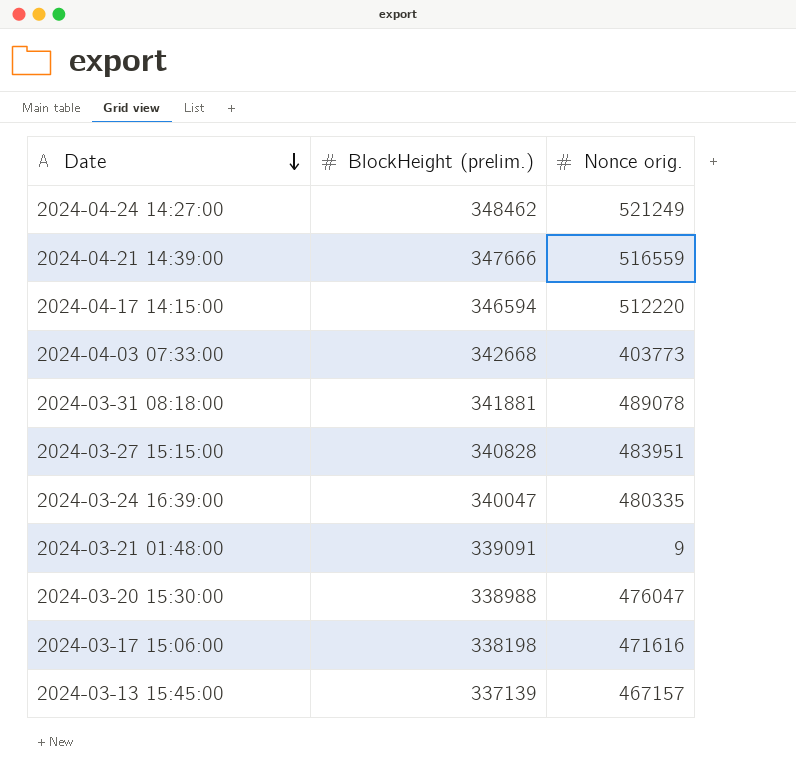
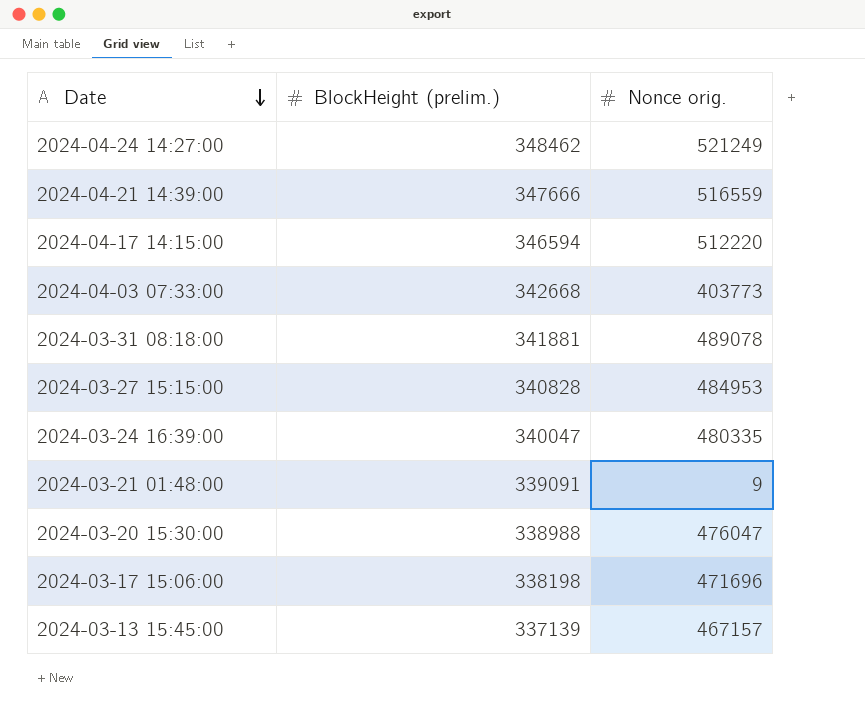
2024-03-27 15:15:00 | Nonce orig.: 483951 -> 484953
2024-03-17 15:06:00 | Nonce orig.: 471616 -> 471696

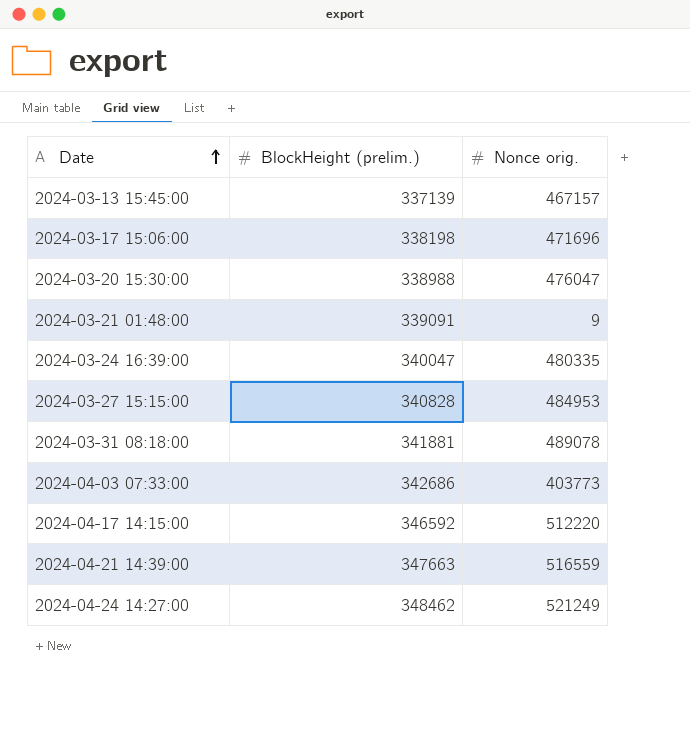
row order: Date descending -> Date ascending
2024-04-03 07:33:00 | BlockHeight (prelim.): 342668 -> 342686
2024-04-17 14:15:00 | BlockHeight (prelim.): 346594 -> 346592
2024-04-21 14:39:00 | BlockHeight (prelim.): 347666 -> 347663

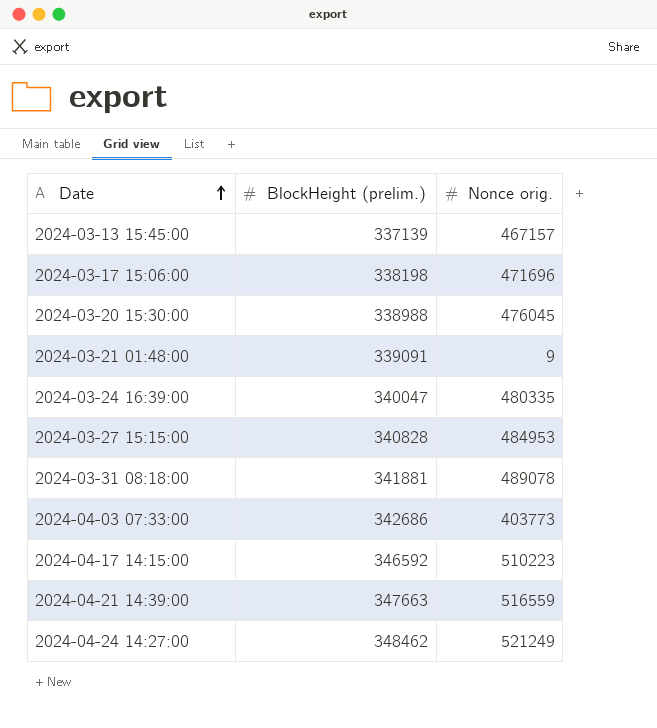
2024-03-20 15:30:00 | Nonce orig.: 476047 -> 476045
2024-04-17 14:15:00 | Nonce orig.: 512220 -> 510223

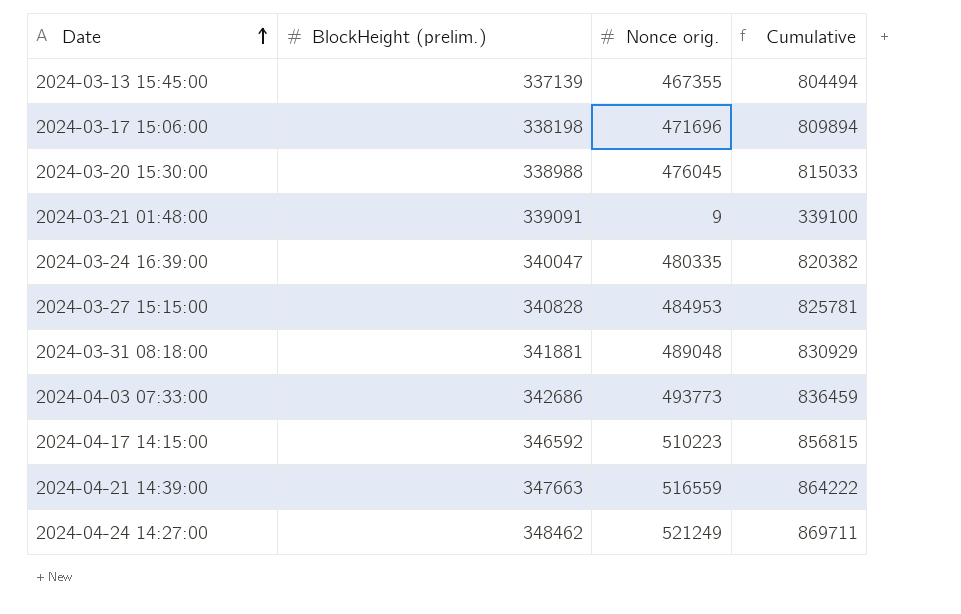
column Cumulative | formula: none -> [BlockHeight (prelim.)] + [Nonce orig.]
2024-03-13 15:45:00 | Nonce orig.: 467157 -> 467355
2024-03-31 08:18:00 | Nonce orig.: 489078 -> 489048
2024-04-03 07:33:00 | Nonce orig.: 403773 -> 493773

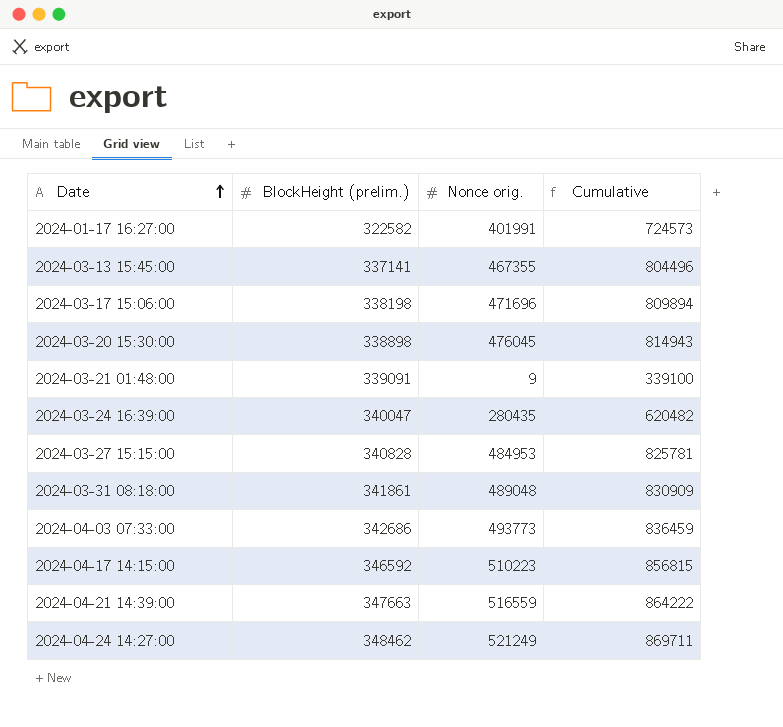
row 2024-01-17 16:27:00: none -> 322582 | 401991 | 724573
2024-03-13 15:45:00 | BlockHeight (prelim.): 337139 -> 337141
2024-03-13 15:45:00 | Cumulative: 804494 -> 804496
2024-03-20 15:30:00 | BlockHeight (prelim.): 338988 -> 338898
2024-03-20 15:30:00 | Cumulative: 815033 -> 814943
2024-03-24 16:39:00 | Nonce orig.: 480335 -> 280435
2024-03-24 16:39:00 | Cumulative: 820382 -> 620482
2024-03-31 08:18:00 | BlockHeight (prelim.): 341881 -> 341861
2024-03-31 08:18:00 | Cumulative: 830929 -> 830909

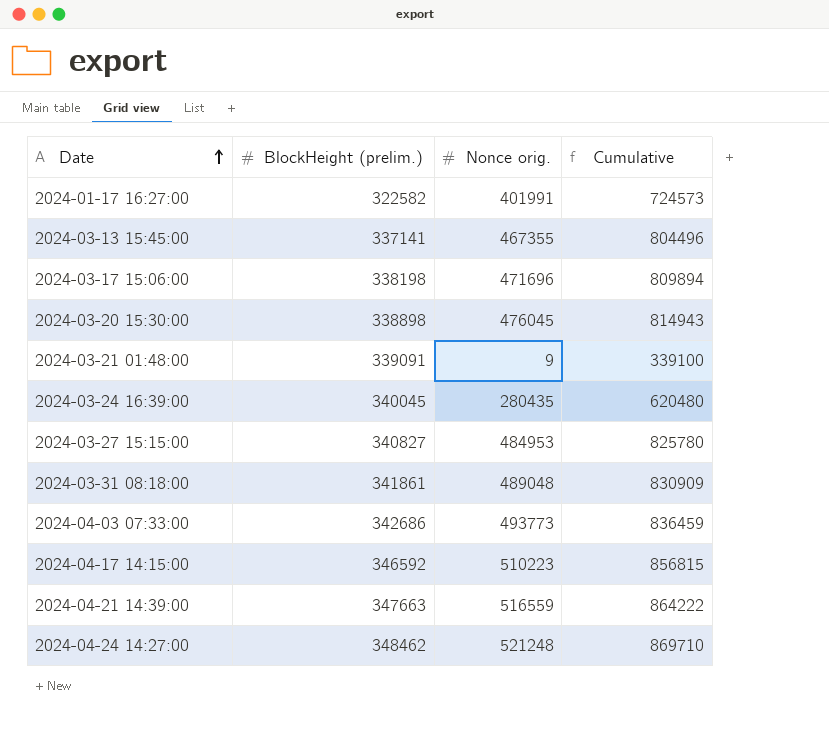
2024-03-24 16:39:00 | BlockHeight (prelim.): 340047 -> 340045
2024-03-24 16:39:00 | Cumulative: 620482 -> 620480
2024-03-27 15:15:00 | BlockHeight (prelim.): 340828 -> 340827
2024-03-27 15:15:00 | Cumulative: 825781 -> 825780
2024-04-24 14:27:00 | Nonce orig.: 521249 -> 521248
2024-04-24 14:27:00 | Cumulative: 869711 -> 869710

